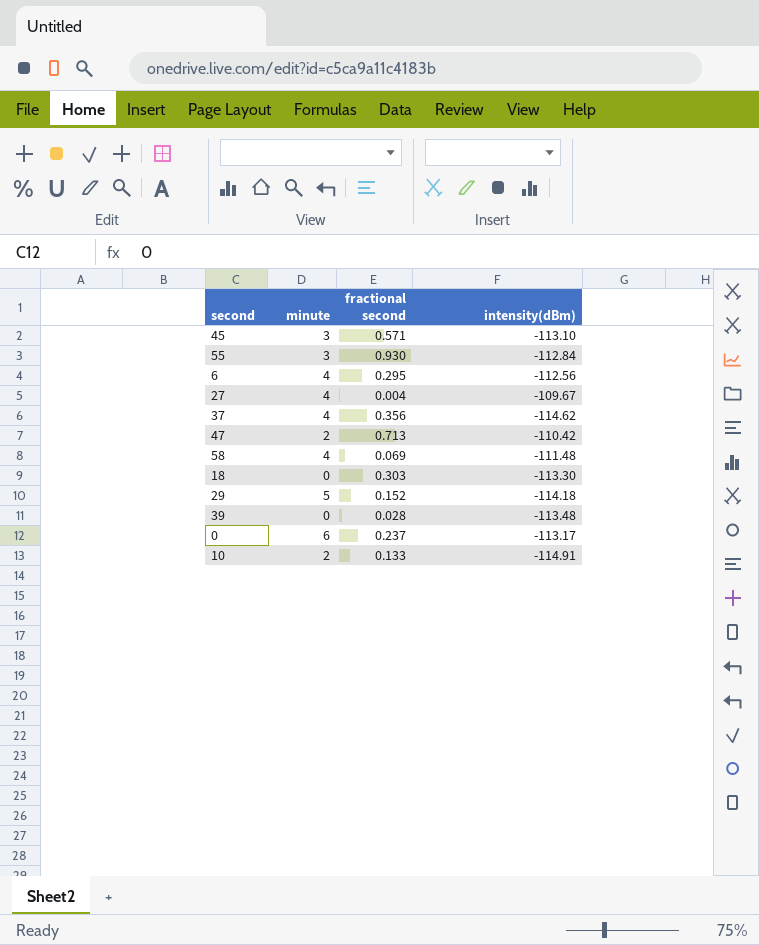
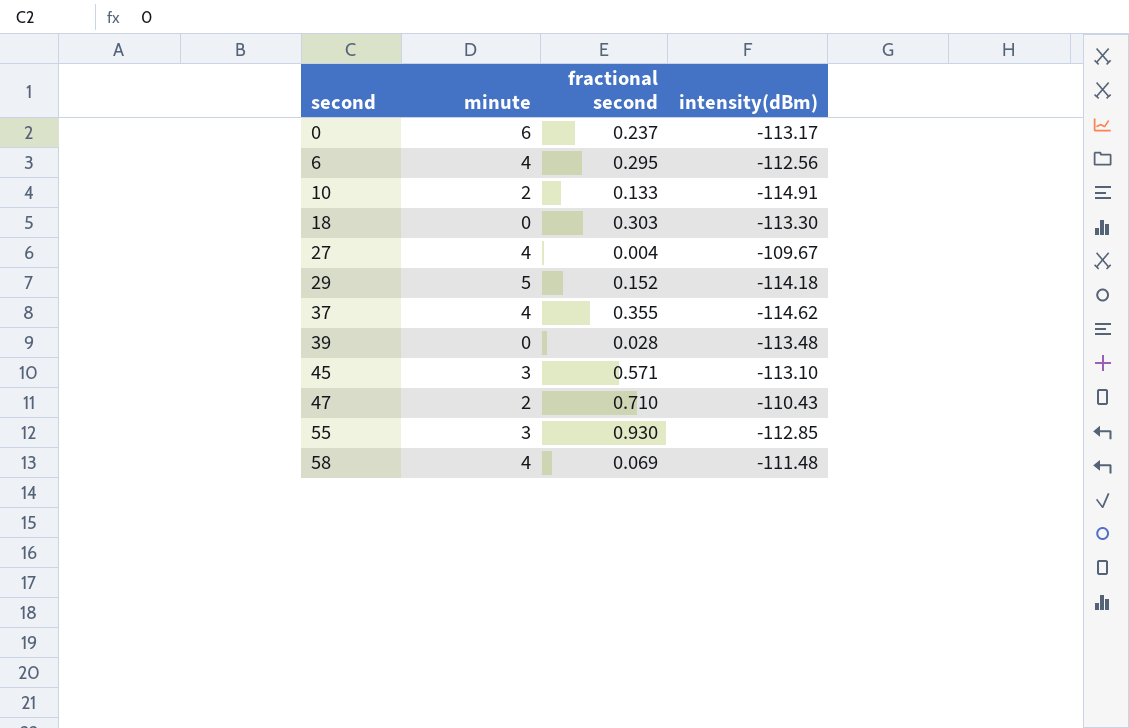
row order: none -> second ascending
37 | fractional second: 0.356 -> 0.355
47 | fractional second: 0.713 -> 0.710
47 | intensity(dBm): -110.42 -> -110.43
55 | intensity(dBm): -112.84 -> -112.85

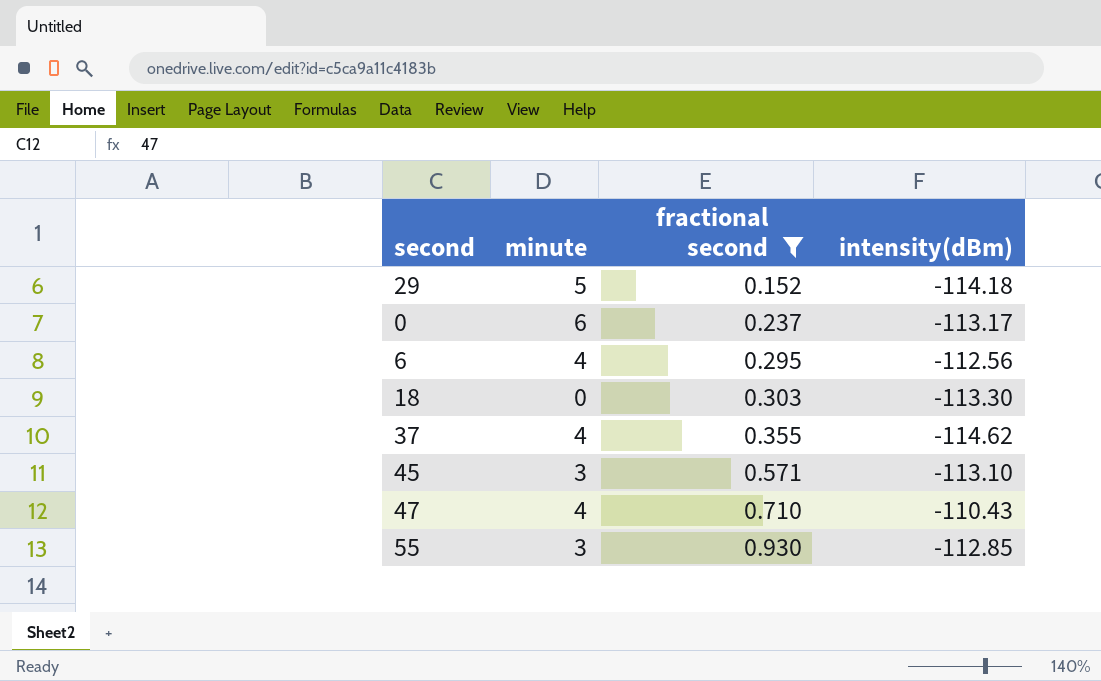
filter: none -> fractional second >= 0.152
row order: second ascending -> fractional second ascending
47 | minute: 2 -> 4

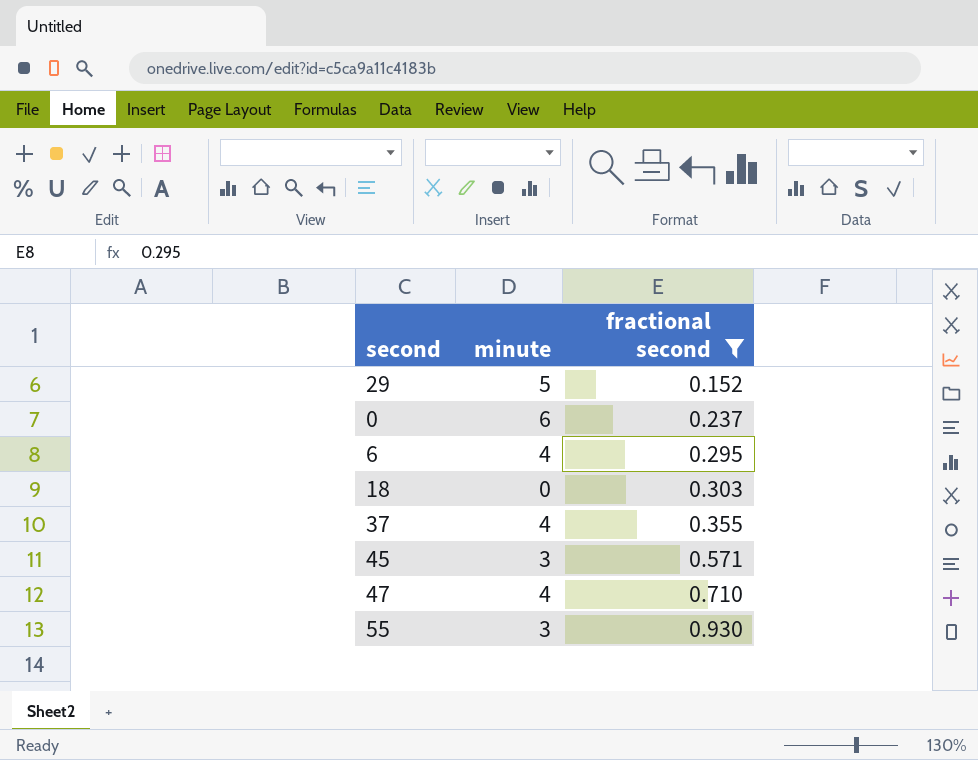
column intensity(dBm) | position: 4 -> none

